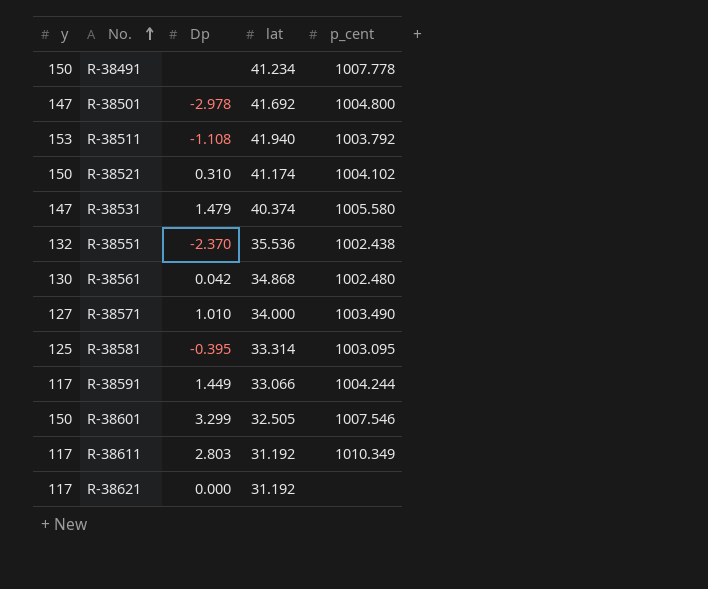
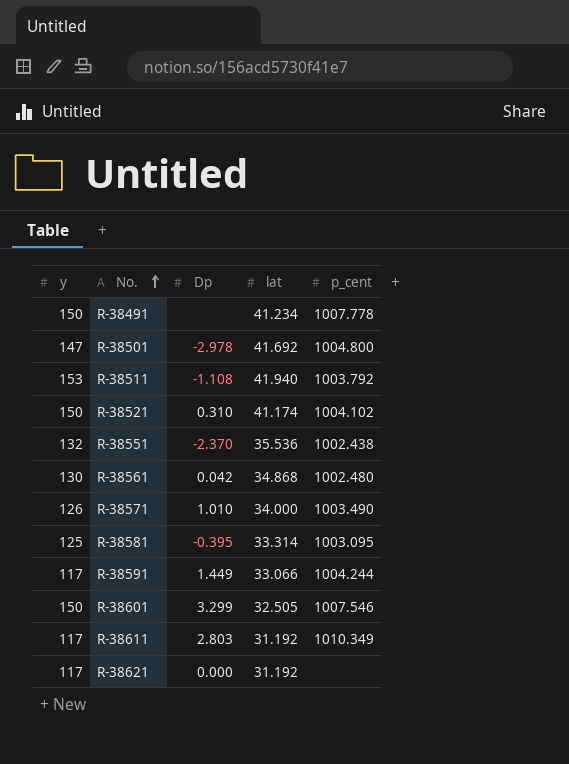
row R-38531: 147 | 1.479 | 40.374 | 1005.580 -> none
R-38571 | y: 127 -> 126

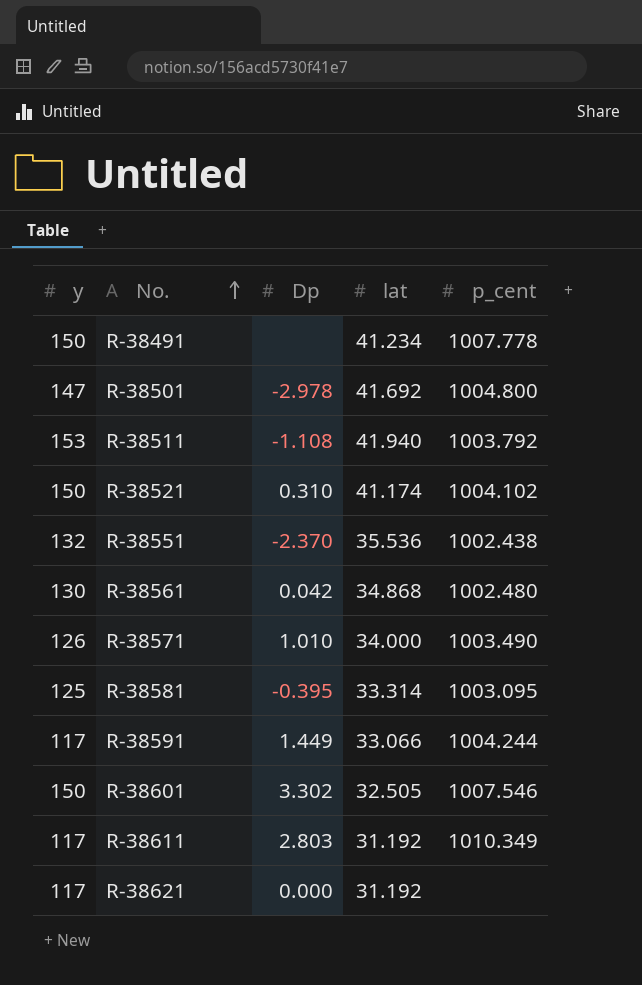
R-38601 | Dp: 3.299 -> 3.302

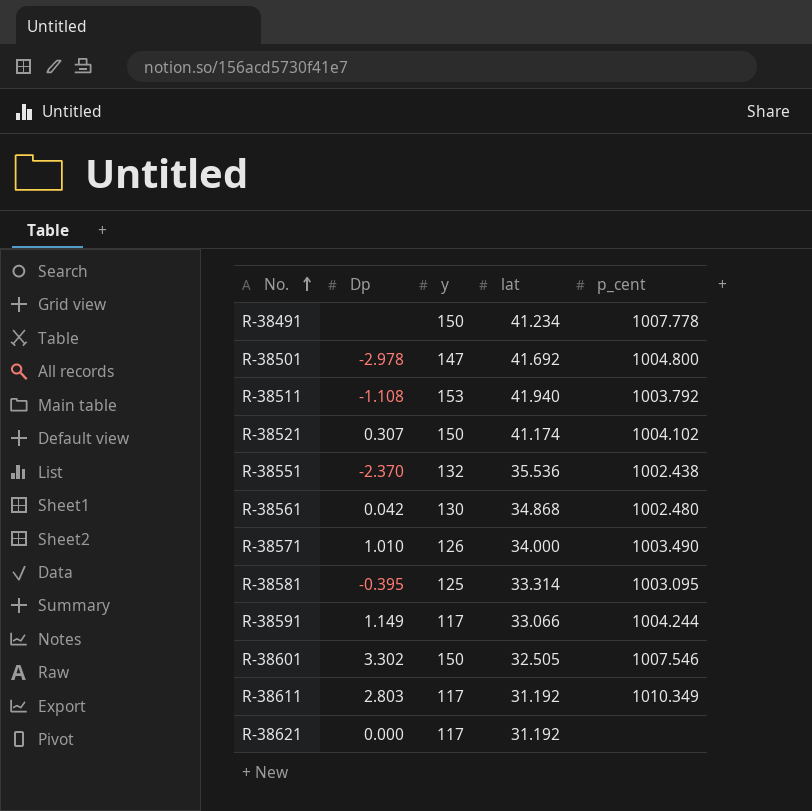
column y | position: 1 -> 3
R-38521 | Dp: 0.310 -> 0.307
R-38591 | Dp: 1.449 -> 1.149

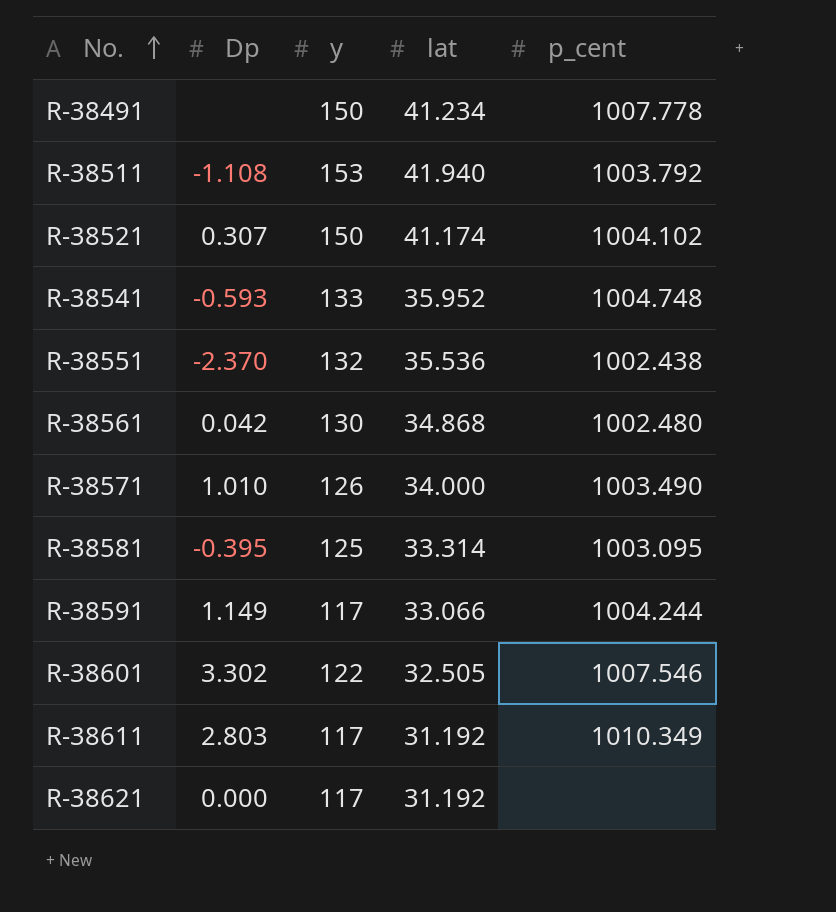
row R-38501: -2.978 | 147 | 41.692 | 1004.800 -> none
row R-38541: none -> -0.593 | 133 | 35.952 | 1004.748
R-38601 | y: 150 -> 122

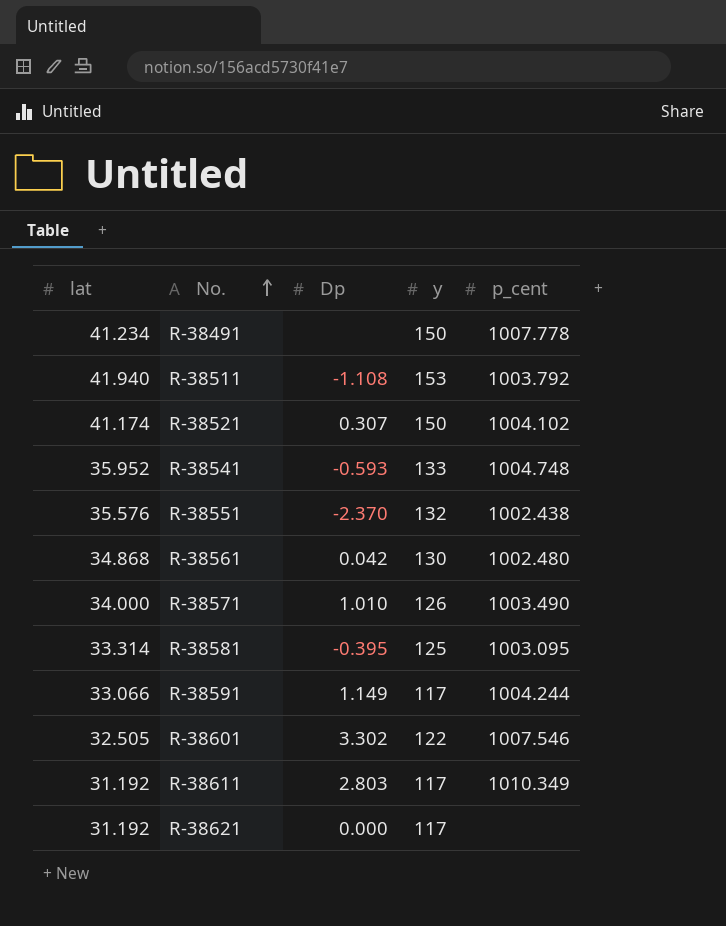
column lat | position: 4 -> 1
R-38551 | lat: 35.536 -> 35.576

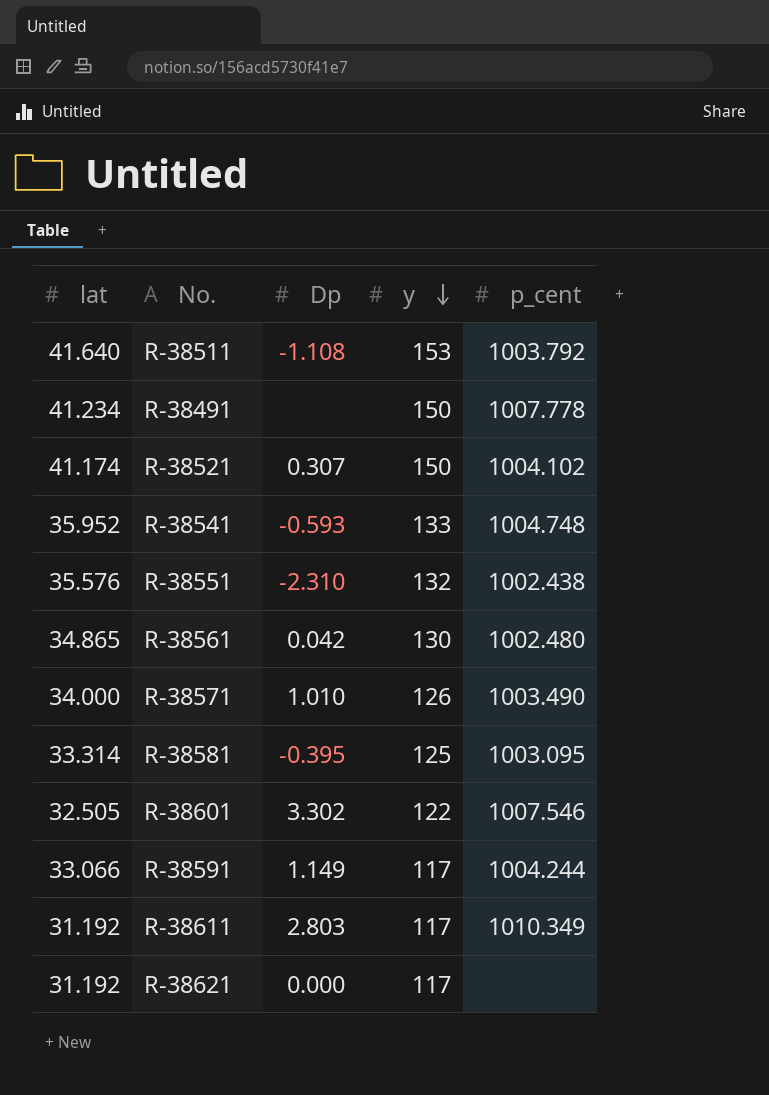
row order: No. ascending -> y descending
R-38511 | lat: 41.940 -> 41.640
R-38551 | Dp: -2.370 -> -2.310
R-38561 | lat: 34.868 -> 34.865

